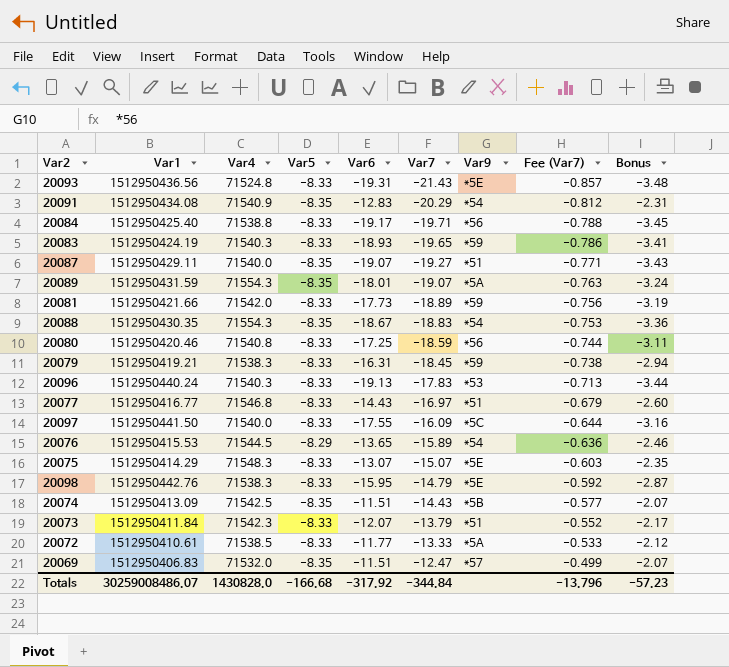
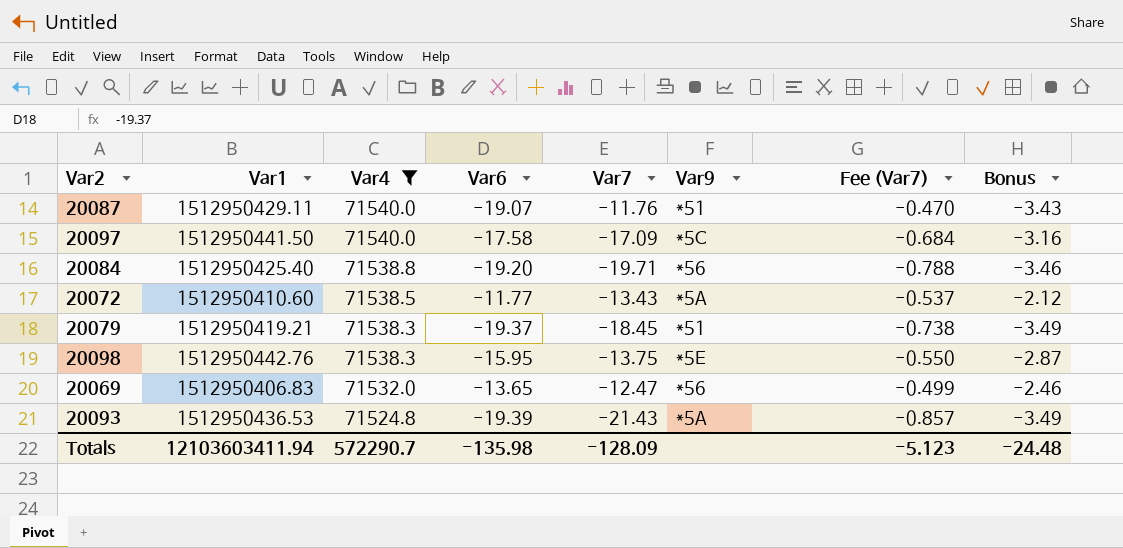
filter: none -> Var4 <= 71540.0
row order: Var7 ascending -> Var4 descending
column Var5 | position: 4 -> none
20087 | Var7: -19.27 -> -11.76
20087 | Fee (Var7): -0.771 -> -0.470
20097 | Var6: -17.55 -> -17.58
20097 | Var7: -16.09 -> -17.09
20097 | Fee (Var7): -0.644 -> -0.684
20084 | Var6: -19.17 -> -19.20
20084 | Bonus: -3.45 -> -3.46
20072 | Var1: 1512950410.61 -> 1512950410.60
20072 | Var7: -13.33 -> -13.43
20072 | Fee (Var7): -0.533 -> -0.537
20079 | Var6: -16.31 -> -19.37
20079 | Var9: *59 -> *51
20079 | Bonus: -2.94 -> -3.49
20098 | Var7: -14.79 -> -13.75
20098 | Fee (Var7): -0.592 -> -0.550
20069 | Var6: -11.51 -> -13.65
20069 | Var9: *57 -> *56
20069 | Bonus: -2.07 -> -2.46
20093 | Var1: 1512950436.56 -> 1512950436.53
20093 | Var6: -19.31 -> -19.39
20093 | Var9: *5E -> *5A
20093 | Bonus: -3.48 -> -3.49
Totals | Var1: 30259008486.07 -> 12103603411.94
Totals | Var4: 1430828.0 -> 572290.7
Totals | Var6: -317.92 -> -135.98
Totals | Var7: -344.84 -> -128.09
Totals | Fee (Var7): -13.796 -> -5.123
Totals | Bonus: -57.23 -> -24.48

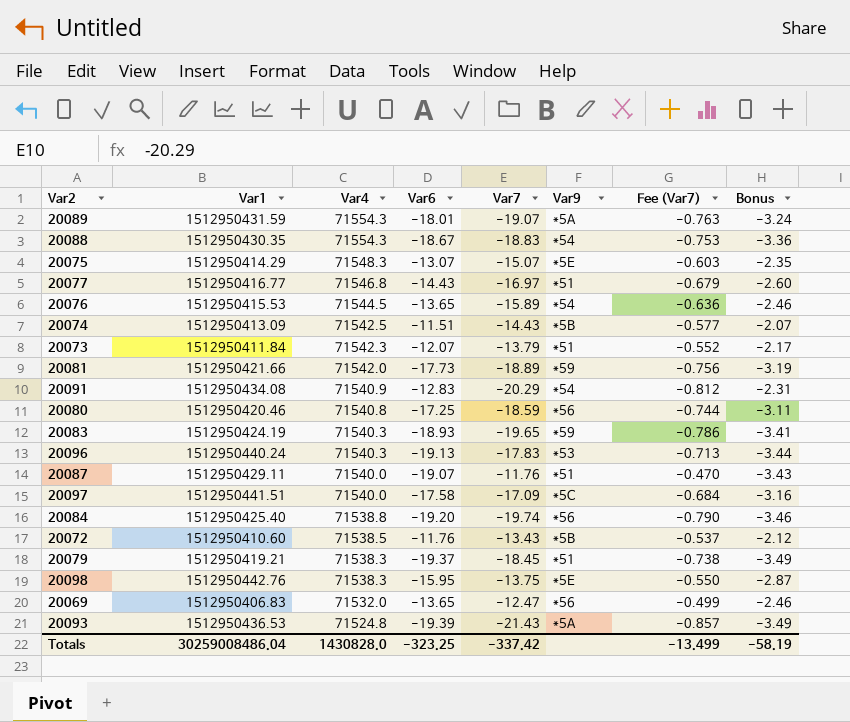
filter: Var4 <= 71540.0 -> none
20097 | Var1: 1512950441.50 -> 1512950441.51
20084 | Var7: -19.71 -> -19.74
20084 | Fee (Var7): -0.788 -> -0.790
20072 | Var6: -11.77 -> -11.76
20072 | Var9: *5A -> *5B
Totals | Var1: 12103603411.94 -> 30259008486.04
Totals | Var4: 572290.7 -> 1430828.0
Totals | Var6: -135.98 -> -323.25
Totals | Var7: -128.09 -> -337.42
Totals | Fee (Var7): -5.123 -> -13.499
Totals | Bonus: -24.48 -> -58.19

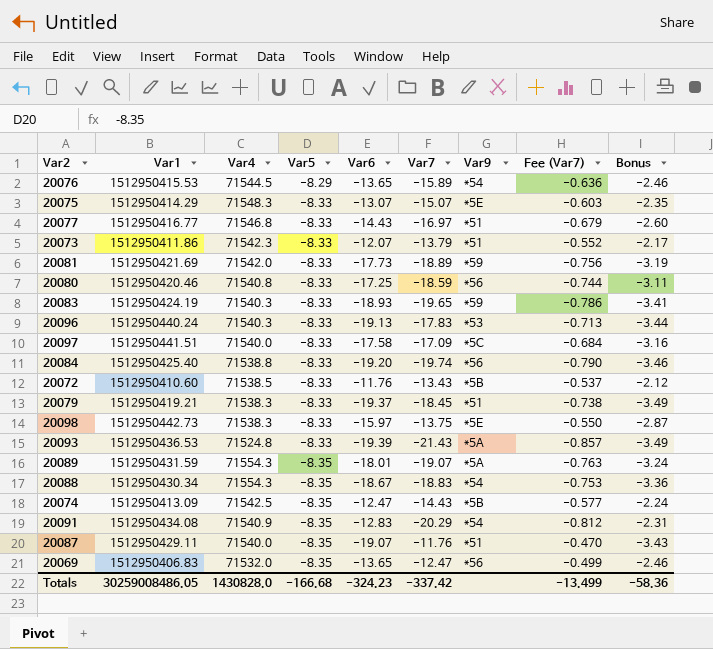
row order: Var4 descending -> Var5 descending
column Var5 | position: none -> 4
20073 | Var1: 1512950411.84 -> 1512950411.86
20081 | Var1: 1512950421.66 -> 1512950421.69
20098 | Var1: 1512950442.76 -> 1512950442.73
20098 | Var6: -15.95 -> -15.97
20088 | Var1: 1512950430.35 -> 1512950430.34
20074 | Var6: -11.51 -> -12.47
20074 | Bonus: -2.07 -> -2.24
Totals | Var1: 30259008486.04 -> 30259008486.05
Totals | Var6: -323.25 -> -324.23
Totals | Bonus: -58.19 -> -58.36

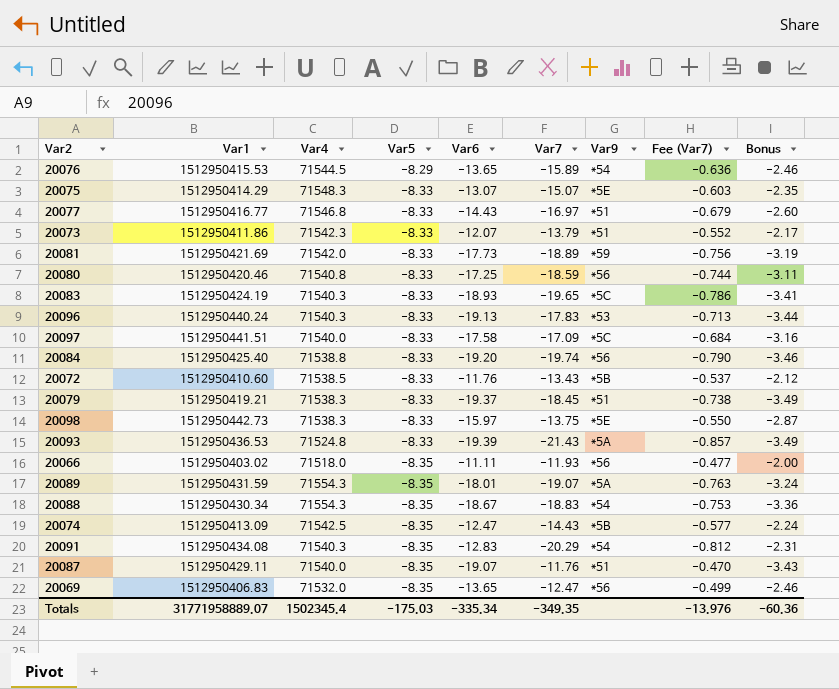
20083 | Var9: *59 -> *5C
row 20066: none -> 1512950403.02 | 71518.0 | -8.35 | -11.11 | -11.93 | *56 | -0.477 | -2.00
20091 | Var4: 71540.9 -> 71540.3
Totals | Var1: 30259008486.05 -> 31771958889.07
Totals | Var4: 1430828.0 -> 1502345.4
Totals | Var5: -166.68 -> -175.03
Totals | Var6: -324.23 -> -335.34
Totals | Var7: -337.42 -> -349.35
Totals | Fee (Var7): -13.499 -> -13.976
Totals | Bonus: -58.36 -> -60.36

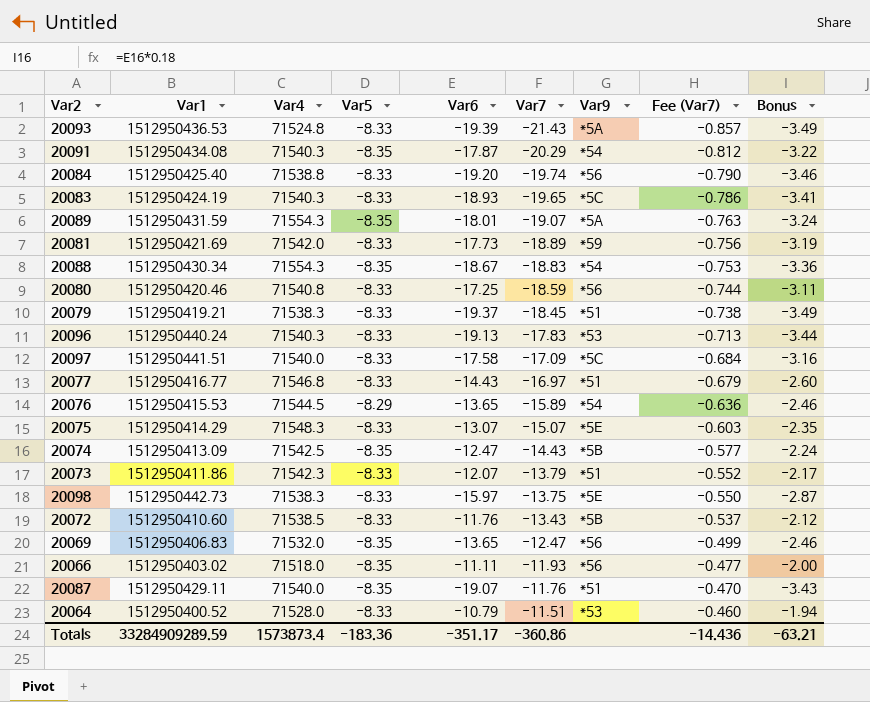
row order: Var5 descending -> Var7 ascending
20091 | Var6: -12.83 -> -17.87
20091 | Bonus: -2.31 -> -3.22
row 20064: none -> 1512950400.52 | 71528.0 | -8.33 | -10.79 | -11.51 | *53 | -0.460 | -1.94
Totals | Var1: 31771958889.07 -> 33284909289.59
Totals | Var4: 1502345.4 -> 1573873.4
Totals | Var5: -175.03 -> -183.36
Totals | Var6: -335.34 -> -351.17
Totals | Var7: -349.35 -> -360.86
Totals | Fee (Var7): -13.976 -> -14.436
Totals | Bonus: -60.36 -> -63.21

